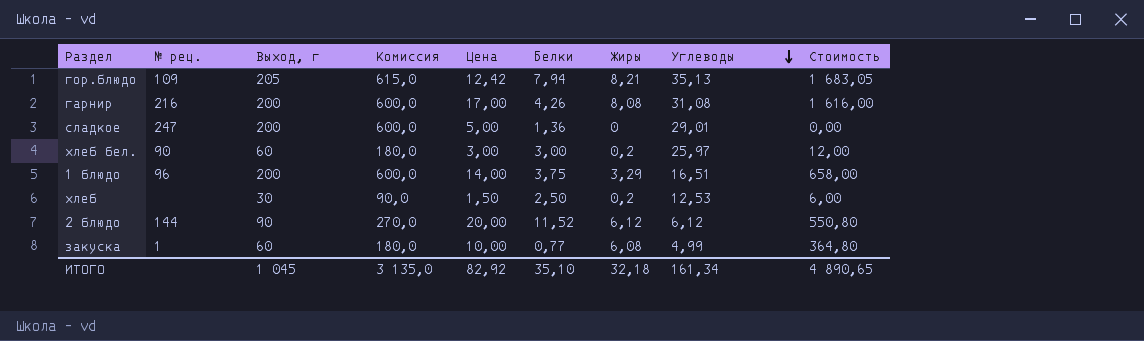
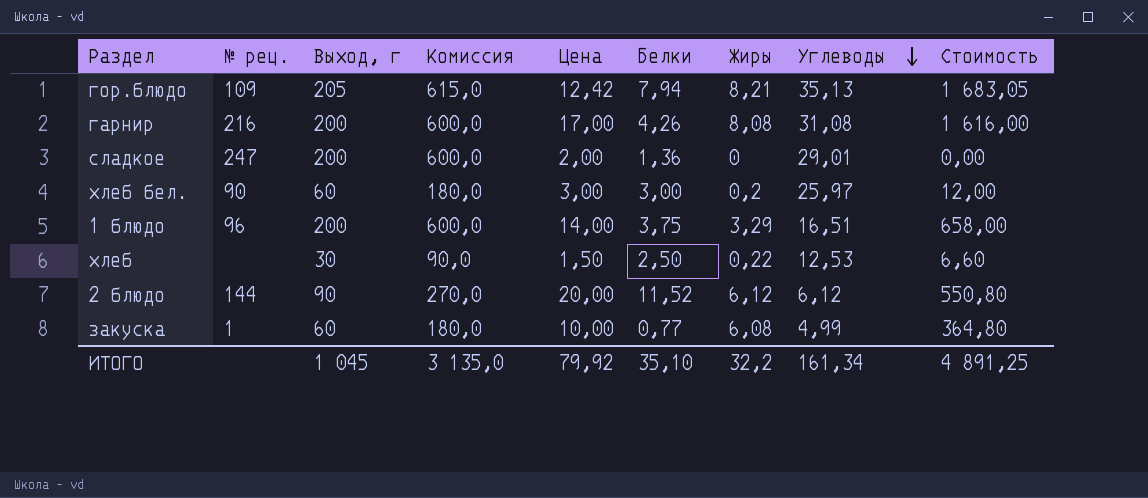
сладкое | Цена: 5,00 -> 2,00
хлеб | Жиры: 0,2 -> 0,22
хлеб | Стоимость: 6,00 -> 6,60
ИТОГО | Цена: 82,92 -> 79,92
ИТОГО | Жиры: 32,18 -> 32,2
ИТОГО | Стоимость: 4 890,65 -> 4 891,25

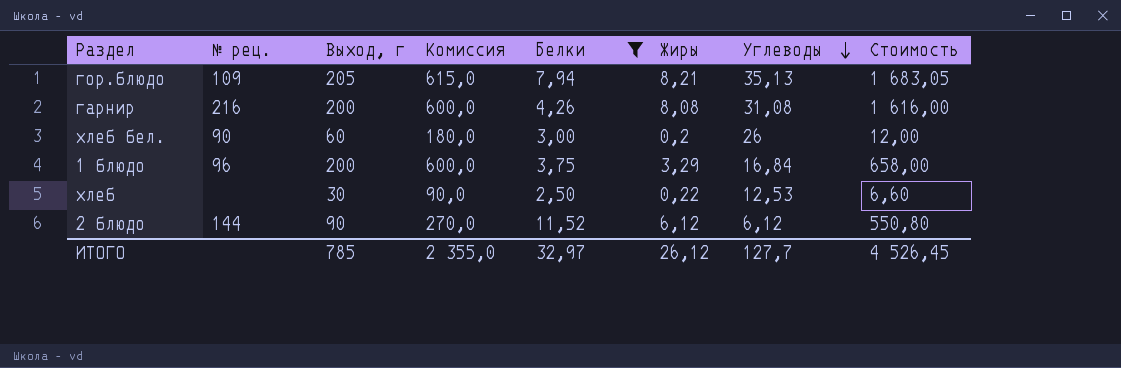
filter: none -> Белки >= 2,50
column Цена | position: 5 -> none
хлеб бел. | Углеводы: 25,97 -> 26
1 блюдо | Углеводы: 16,51 -> 16,84
ИТОГО | Выход, г: 1 045 -> 785
ИТОГО | Комиссия: 3 135,0 -> 2 355,0
ИТОГО | Белки: 35,10 -> 32,97
ИТОГО | Жиры: 32,2 -> 26,12
ИТОГО | Углеводы: 161,34 -> 127,7
ИТОГО | Стоимость: 4 891,25 -> 4 526,45

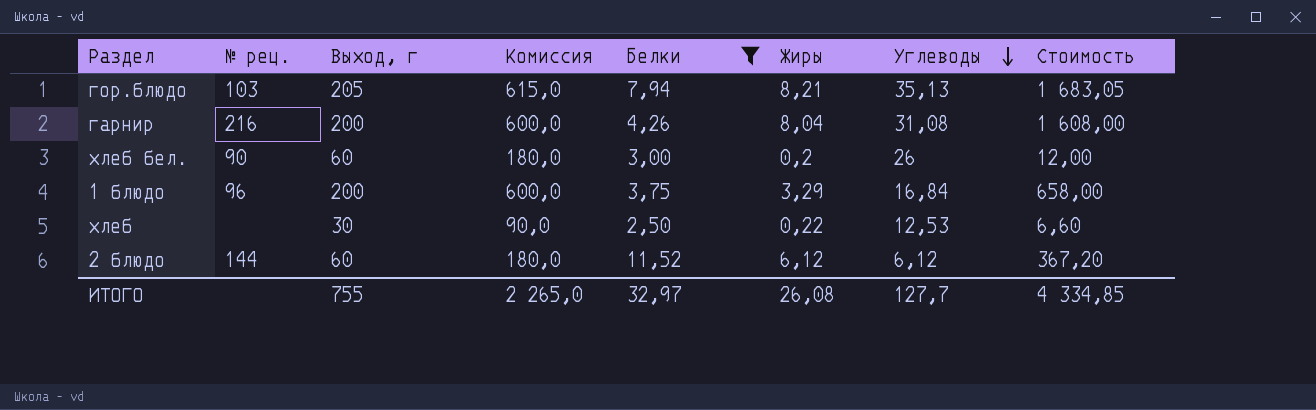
гор.блюдо | № рец.: 109 -> 103
гарнир | Жиры: 8,08 -> 8,04
гарнир | Стоимость: 1 616,00 -> 1 608,00
2 блюдо | Выход, г: 90 -> 60
2 блюдо | Комиссия: 270,0 -> 180,0
2 блюдо | Стоимость: 550,80 -> 367,20
ИТОГО | Выход, г: 785 -> 755
ИТОГО | Комиссия: 2 355,0 -> 2 265,0
ИТОГО | Жиры: 26,12 -> 26,08
ИТОГО | Стоимость: 4 526,45 -> 4 334,85

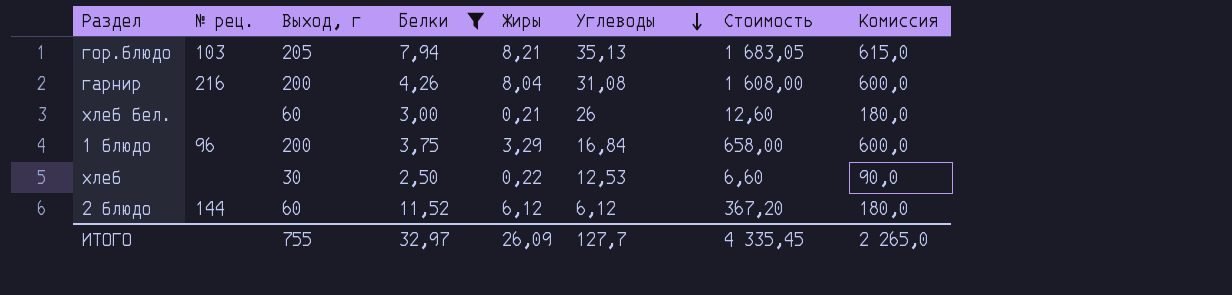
column Комиссия | position: 4 -> 8
хлеб бел. | № рец.: 90 -> none
хлеб бел. | Жиры: 0,2 -> 0,21
хлеб бел. | Стоимость: 12,00 -> 12,60
ИТОГО | Жиры: 26,08 -> 26,09
ИТОГО | Стоимость: 4 334,85 -> 4 335,45

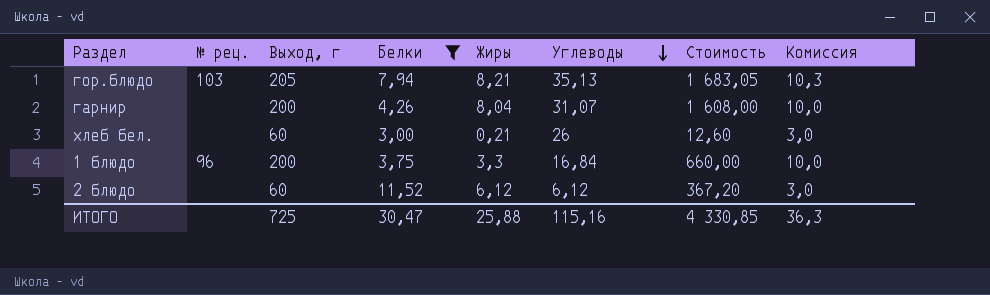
column Комиссия | formula: [Выход, г] * 3 -> [Выход, г] * 0,05
row хлеб: none | 30 | 2,50 | 0,22 | 12,53 | 6,60 | 90,0 -> none
гарнир | № рец.: 216 -> none
гарнир | Углеводы: 31,08 -> 31,07
1 блюдо | Жиры: 3,29 -> 3,3
1 блюдо | Стоимость: 658,00 -> 660,00
2 блюдо | № рец.: 144 -> none
ИТОГО | Выход, г: 755 -> 725
ИТОГО | Белки: 32,97 -> 30,47
ИТОГО | Жиры: 26,09 -> 25,88
ИТОГО | Углеводы: 127,7 -> 115,16
ИТОГО | Стоимость: 4 335,45 -> 4 330,85
ИТОГО | Комиссия: 2 265,0 -> 36,3

